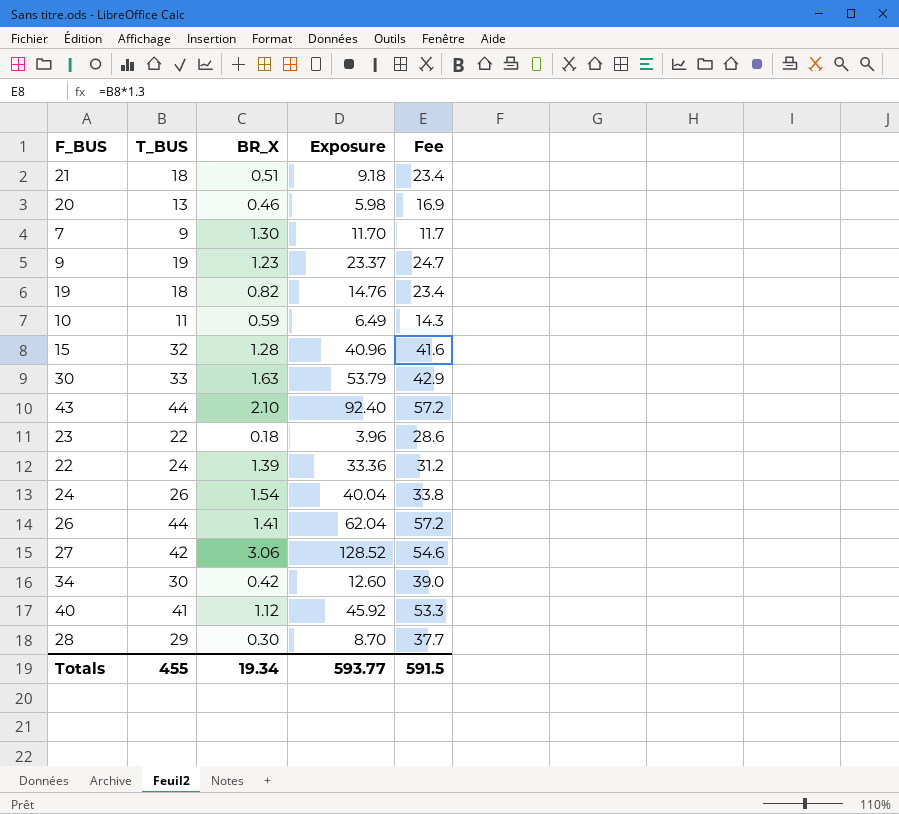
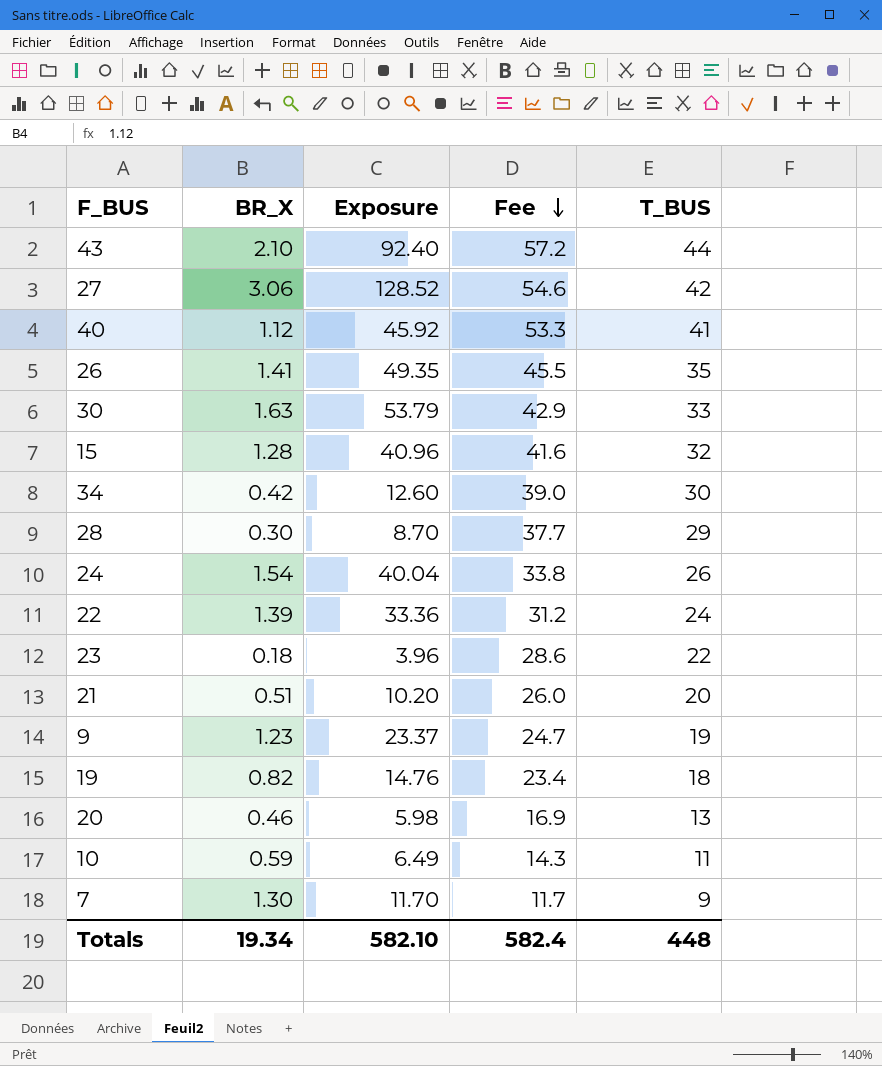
row order: none -> Fee descending
column T_BUS | position: 2 -> 5
26 | Exposure: 62.04 -> 49.35
26 | Fee: 57.2 -> 45.5
26 | T_BUS: 44 -> 35
21 | Exposure: 9.18 -> 10.20
21 | Fee: 23.4 -> 26.0
21 | T_BUS: 18 -> 20
Totals | Exposure: 593.77 -> 582.10
Totals | Fee: 591.5 -> 582.4
Totals | T_BUS: 455 -> 448

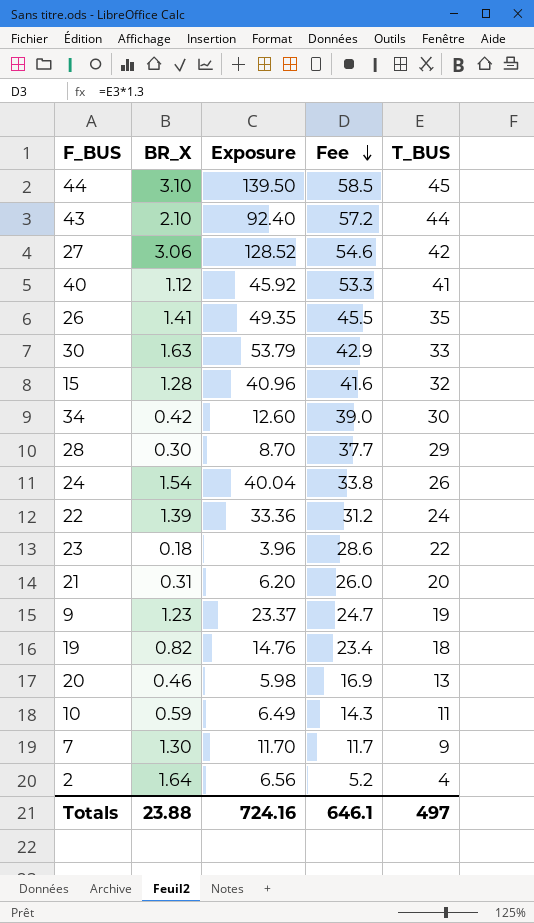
row 44: none -> 3.10 | 139.50 | 58.5 | 45
21 | BR_X: 0.51 -> 0.31
21 | Exposure: 10.20 -> 6.20
row 2: none -> 1.64 | 6.56 | 5.2 | 4
Totals | BR_X: 19.34 -> 23.88
Totals | Exposure: 582.10 -> 724.16
Totals | Fee: 582.4 -> 646.1
Totals | T_BUS: 448 -> 497

